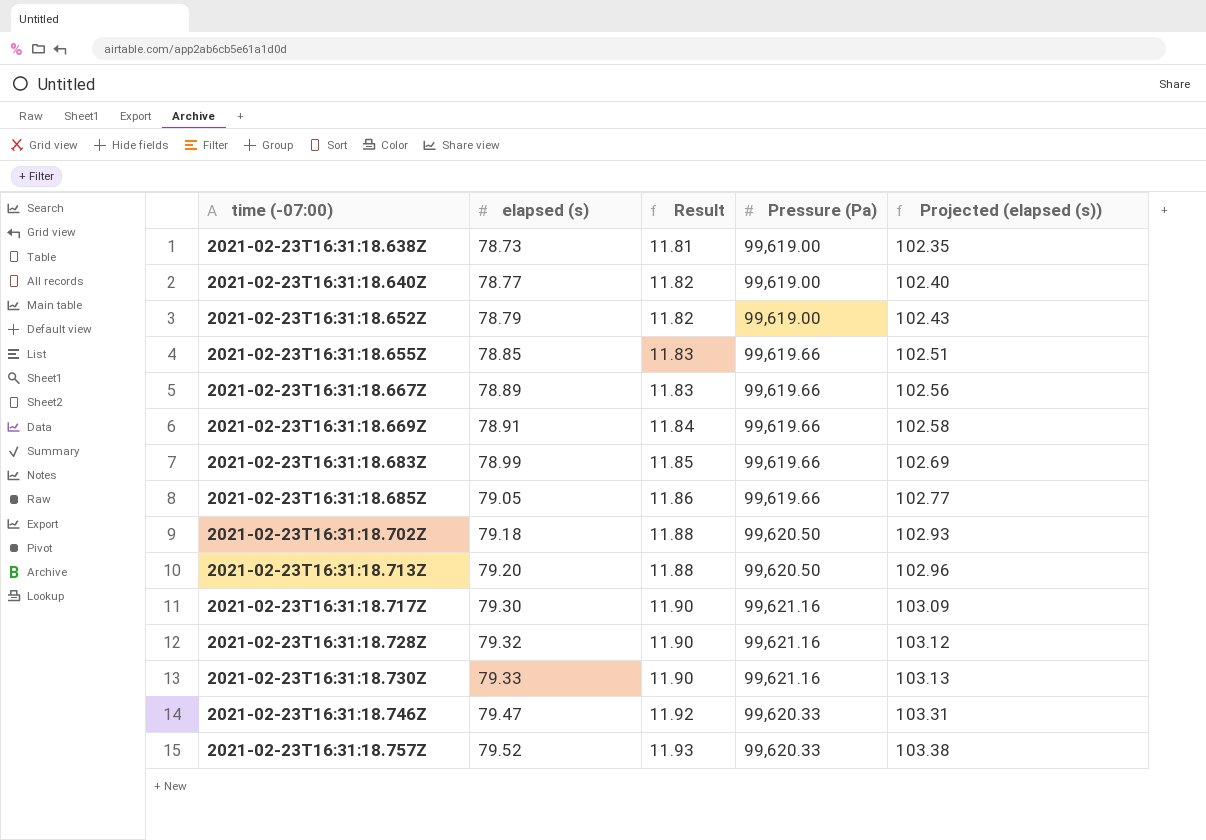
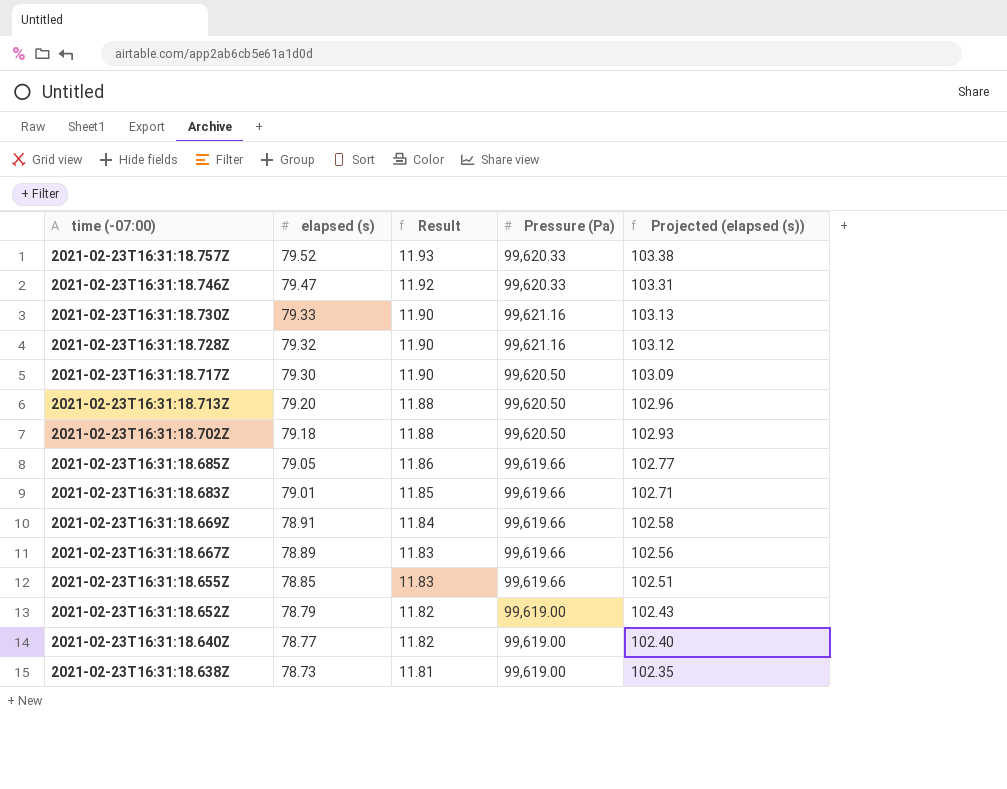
row order: time (-07:00) ascending -> time (-07:00) descending
2021-02-23T16:31:18.717Z | Pressure (Pa): 99,621.16 -> 99,620.50
2021-02-23T16:31:18.683Z | elapsed (s): 78.99 -> 79.01
2021-02-23T16:31:18.683Z | Projected (elapsed (s)): 102.69 -> 102.71

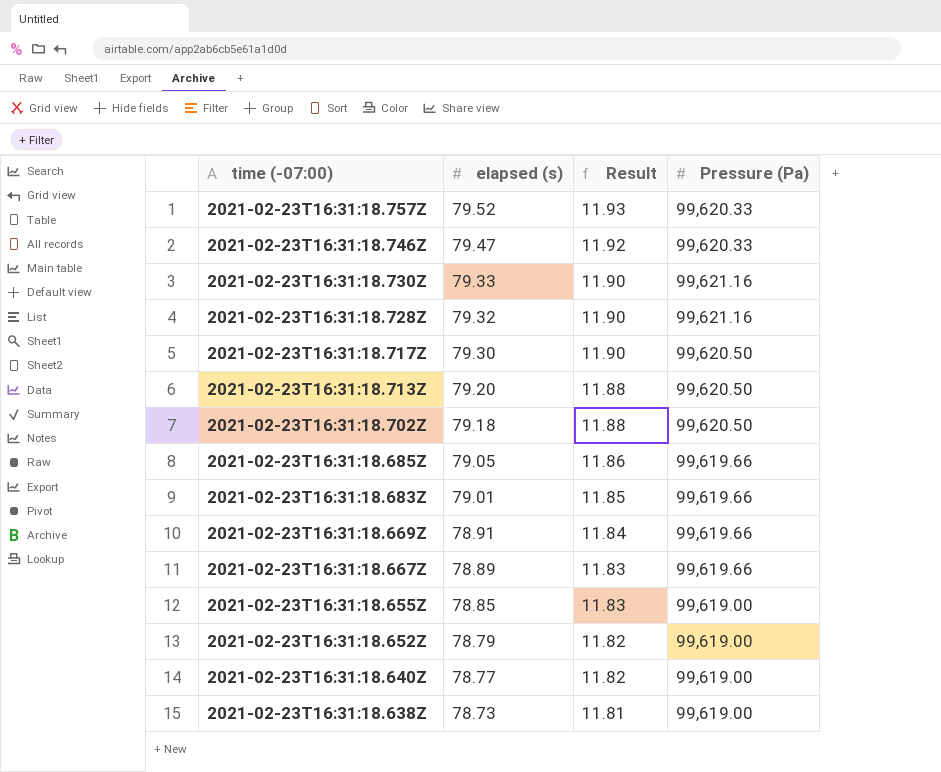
column Projected (elapsed (s)) | formula: [elapsed (s)] * 1.3 -> none
2021-02-23T16:31:18.655Z | Pressure (Pa): 99,619.66 -> 99,619.00

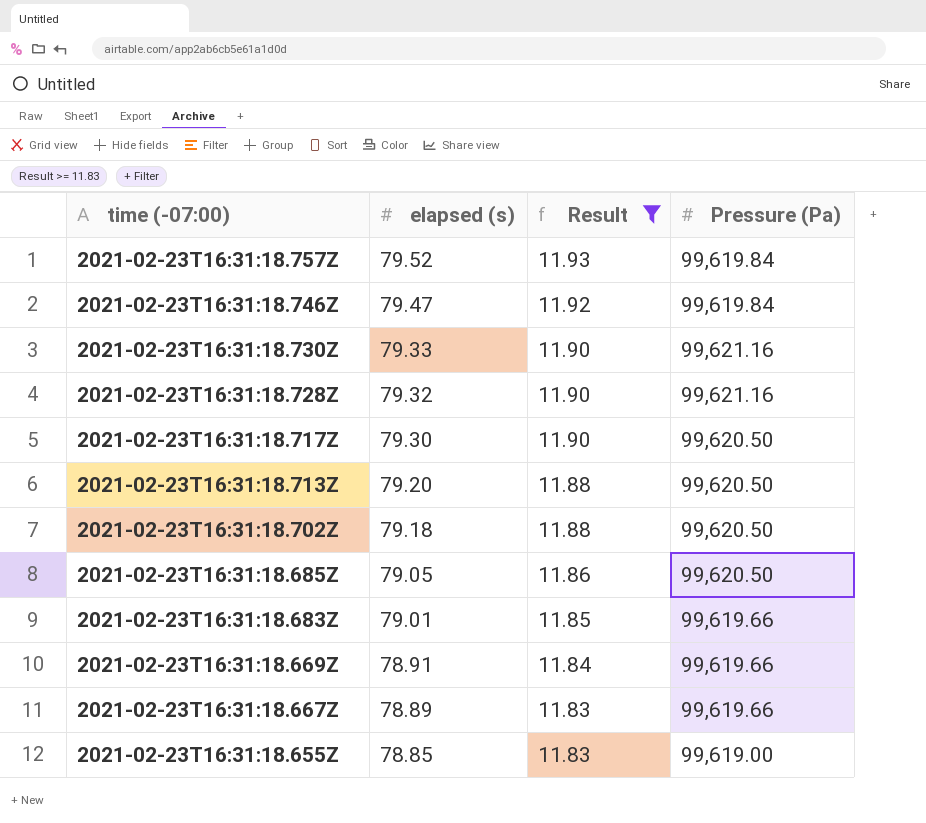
filter: none -> Result >= 11.83
2021-02-23T16:31:18.757Z | Pressure (Pa): 99,620.33 -> 99,619.84
2021-02-23T16:31:18.746Z | Pressure (Pa): 99,620.33 -> 99,619.84
2021-02-23T16:31:18.685Z | Pressure (Pa): 99,619.66 -> 99,620.50

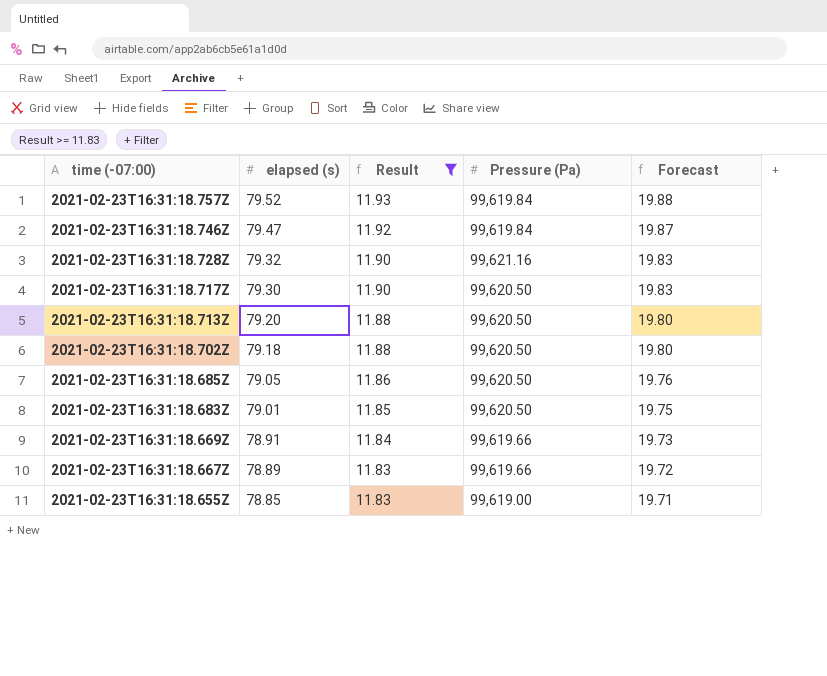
column Forecast | formula: none -> [elapsed (s)] * 0.25
row 2021-02-23T16:31:18.730Z: 79.33 | 11.90 | 99,621.16 -> none
2021-02-23T16:31:18.683Z | Pressure (Pa): 99,619.66 -> 99,620.50

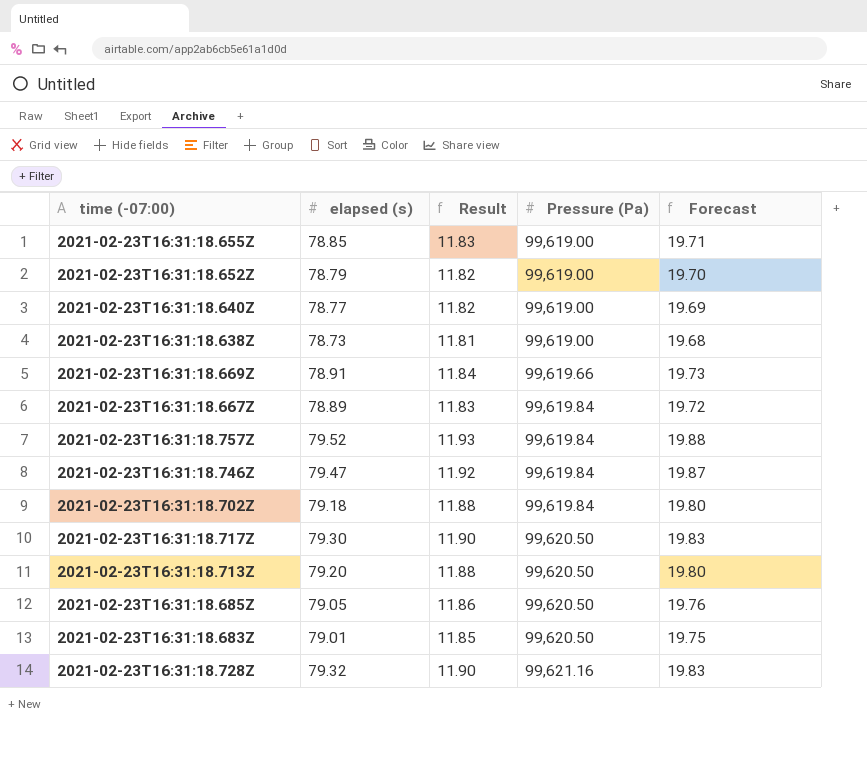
filter: Result >= 11.83 -> none
row order: time (-07:00) descending -> Pressure (Pa) ascending
2021-02-23T16:31:18.667Z | Pressure (Pa): 99,619.66 -> 99,619.84
2021-02-23T16:31:18.702Z | Pressure (Pa): 99,620.50 -> 99,619.84

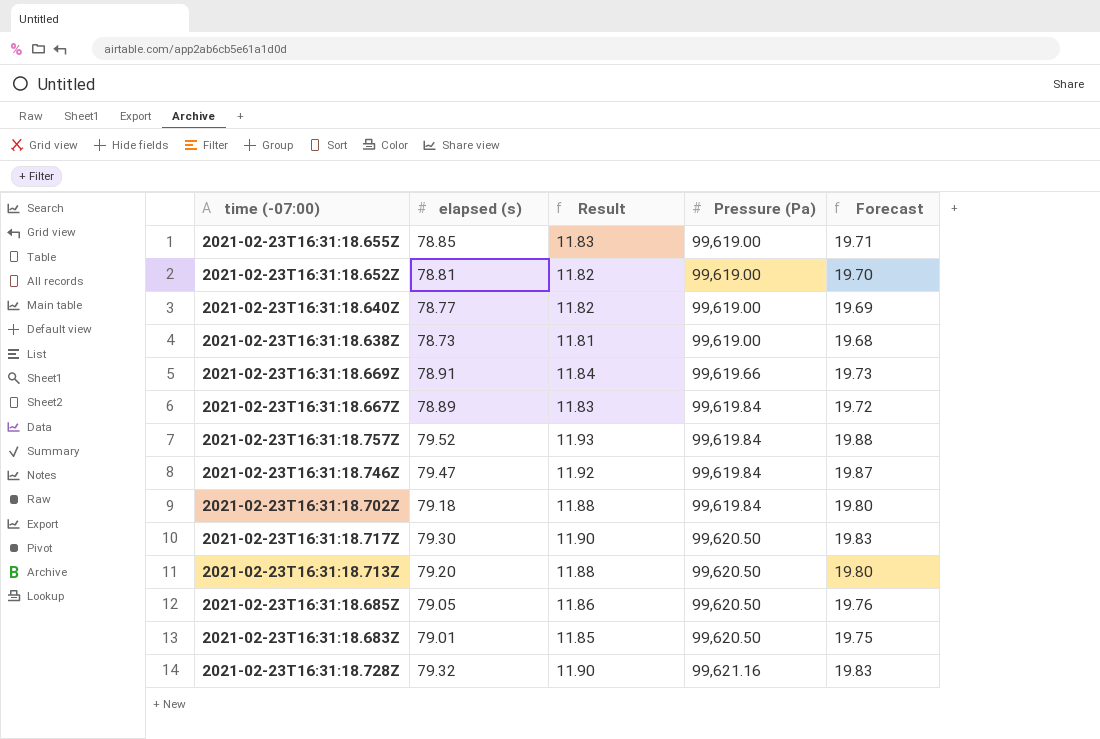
2021-02-23T16:31:18.652Z | elapsed (s): 78.79 -> 78.81

